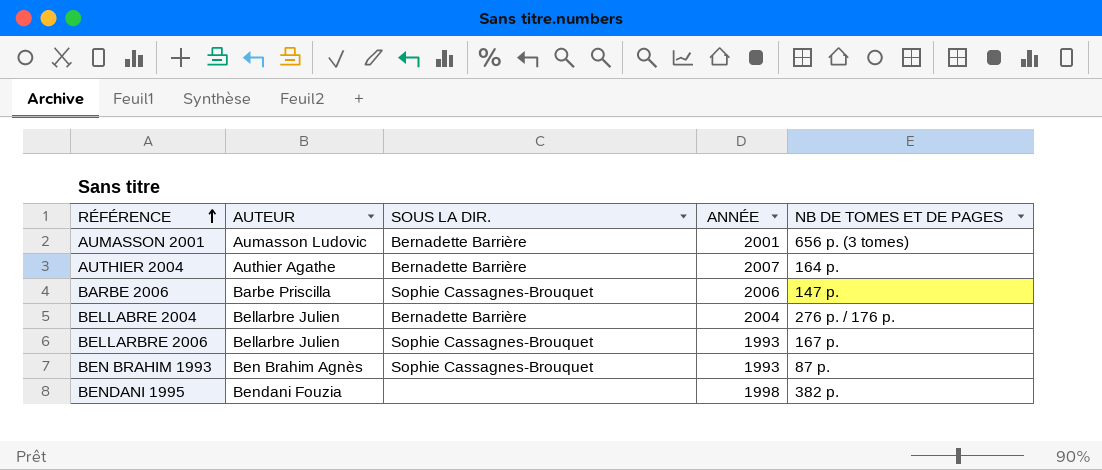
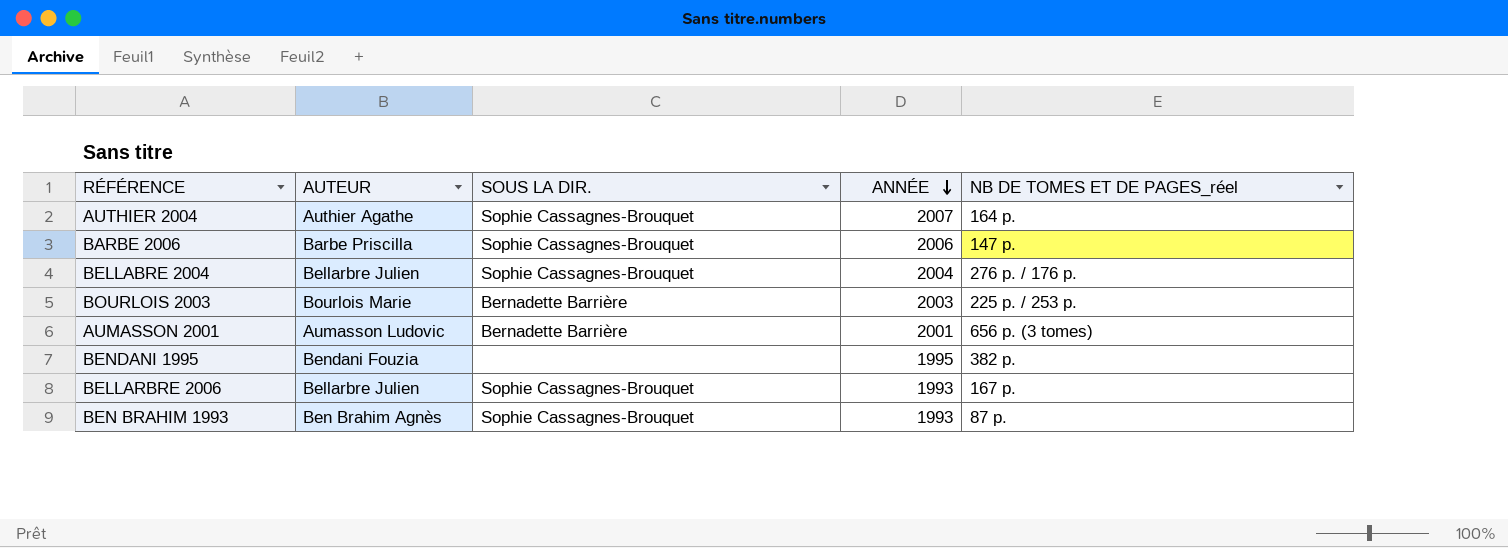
row order: RÉFÉRENCE ascending -> ANNÉE descending
column name: NB DE TOMES ET DE PAGES -> NB DE TOMES ET DE PAGES_réel
AUTHIER 2004 | SOUS LA DIR.: Bernadette Barrière -> Sophie Cassagnes-Brouquet
BELLABRE 2004 | SOUS LA DIR.: Bernadette Barrière -> Sophie Cassagnes-Brouquet
row BOURLOIS 2003: none -> Bourlois Marie | Bernadette Barrière | 2003 | 225 p. / 253 p.
BENDANI 1995 | ANNÉE: 1998 -> 1995

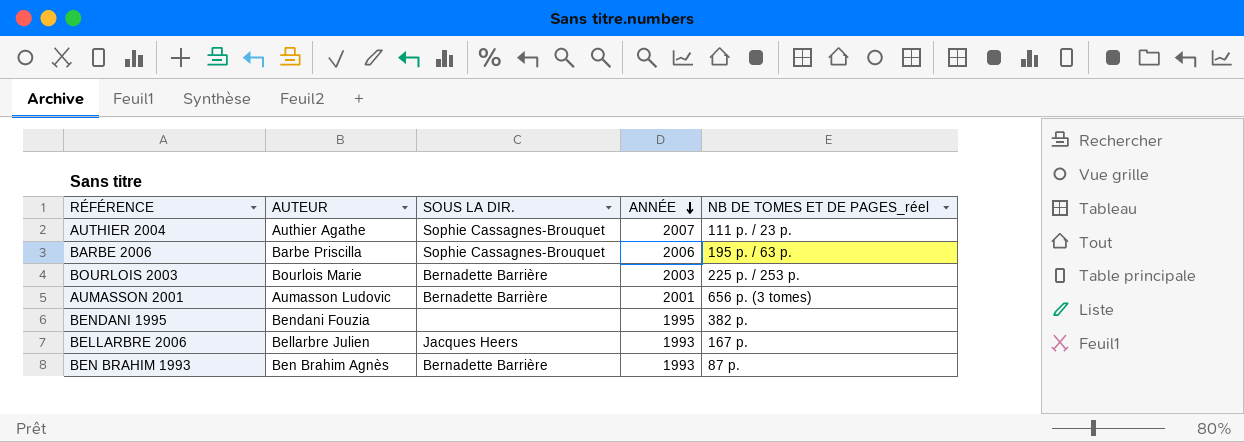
row BELLABRE 2004: Bellarbre Julien | Sophie Cassagnes-Brouquet | 2004 | 276 p. / 176 p. -> none
AUTHIER 2004 | NB DE TOMES ET DE PAGES_réel: 164 p. -> 111 p. / 23 p.
BARBE 2006 | NB DE TOMES ET DE PAGES_réel: 147 p. -> 195 p. / 63 p.
BELLARBRE 2006 | SOUS LA DIR.: Sophie Cassagnes-Brouquet -> Jacques Heers
BEN BRAHIM 1993 | SOUS LA DIR.: Sophie Cassagnes-Brouquet -> Bernadette Barrière

